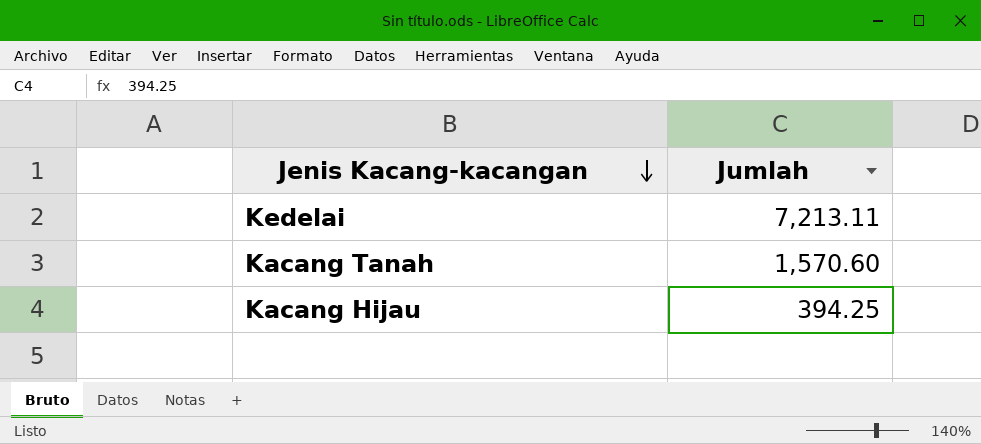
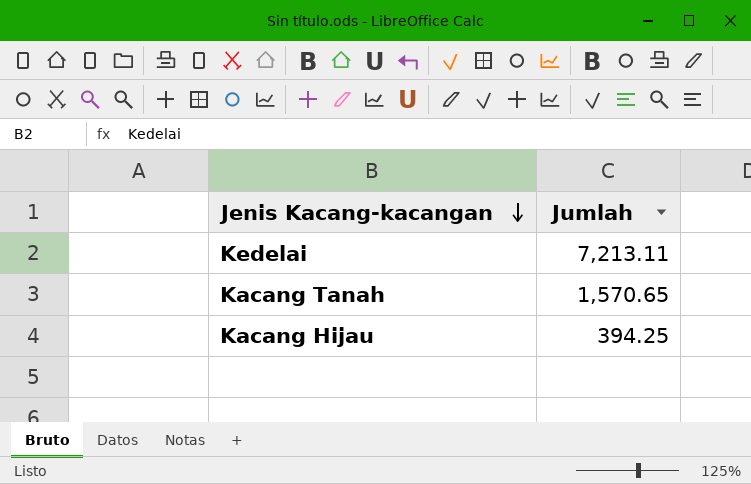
Kacang Tanah | Jumlah: 1,570.60 -> 1,570.65

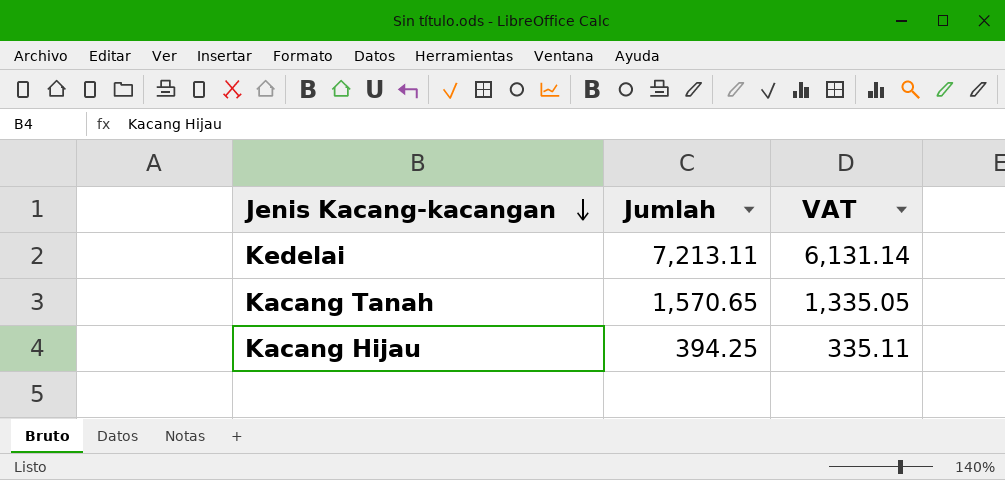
column VAT | formula: none -> [Jumlah] * 0.85

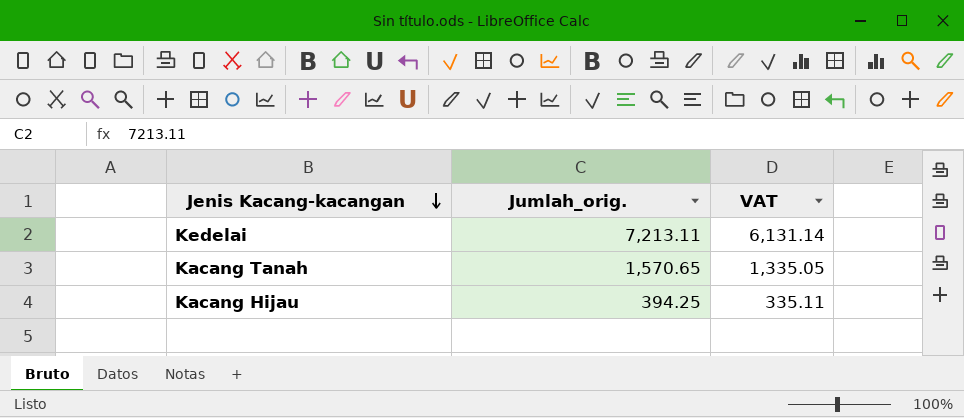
column name: Jumlah -> Jumlah_orig.

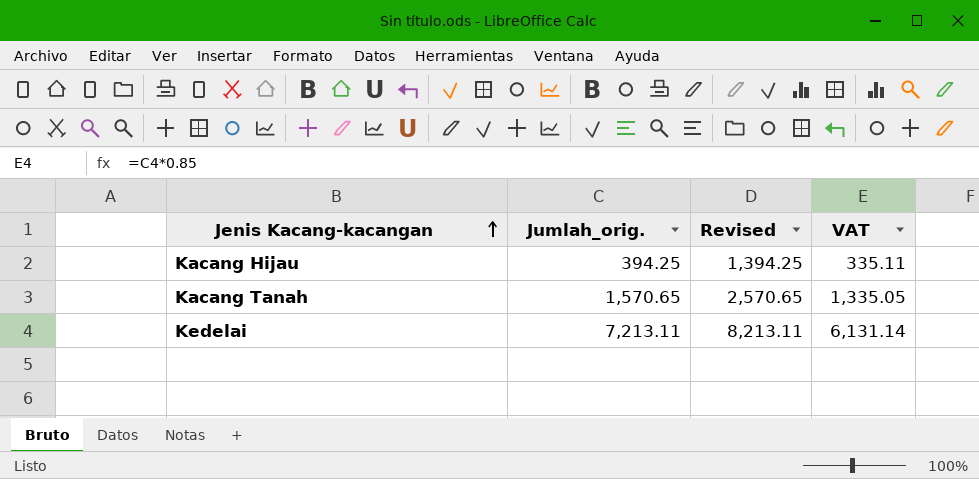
row order: Jenis Kacang-kacangan descending -> Jenis Kacang-kacangan ascending
column Revised | formula: none -> [Jumlah_orig.] + 1000

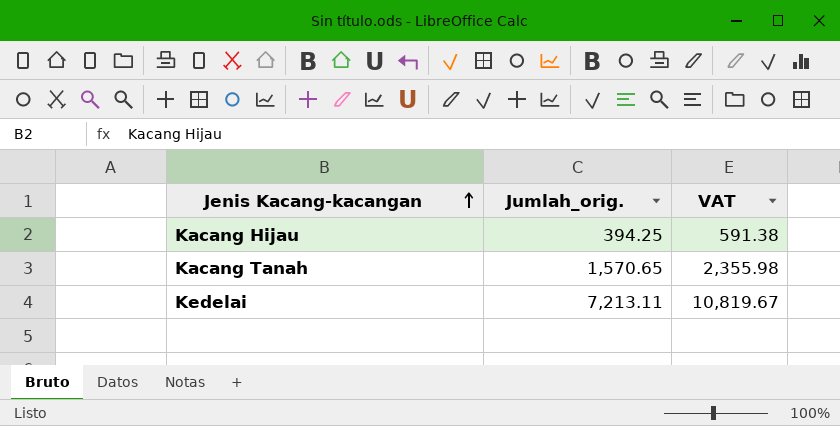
column Revised | formula: [Jumlah_orig.] + 1000 -> none
column VAT | formula: [Jumlah_orig.] * 0.85 -> [Jumlah_orig.] * 1.5

